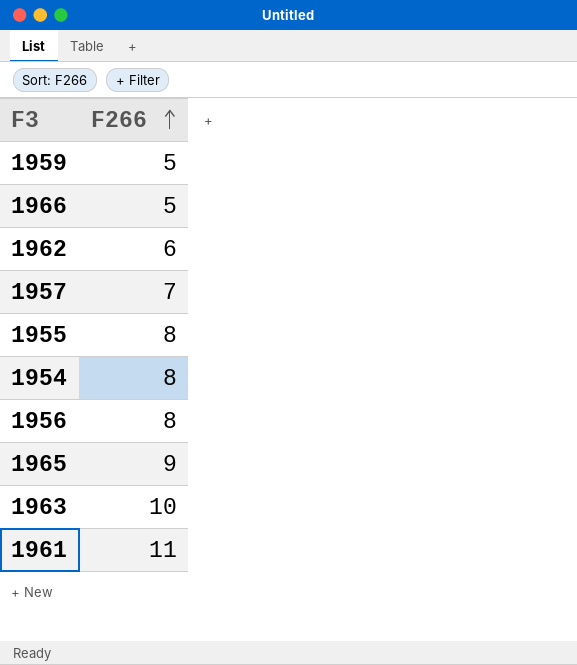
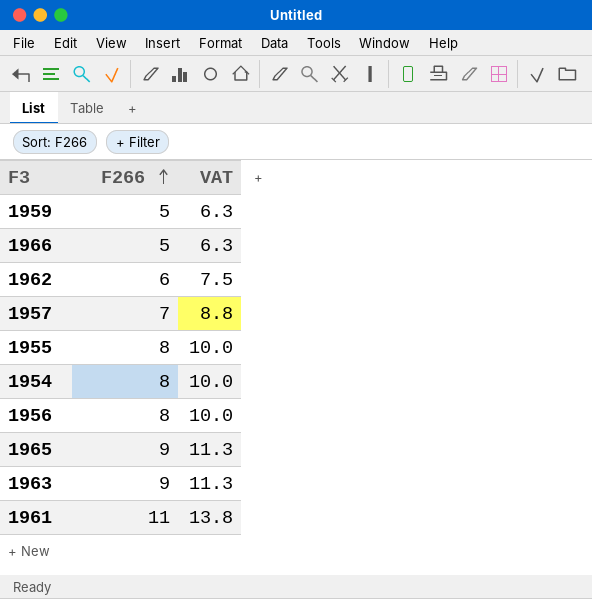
column VAT | formula: none -> [F266] * 1.25
1963 | F266: 10 -> 9

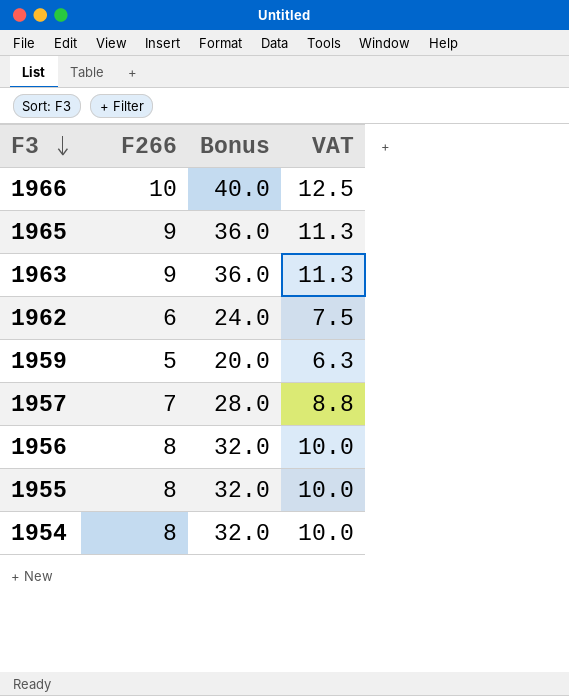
row order: F266 ascending -> F3 descending
column Bonus | formula: none -> [F266] * 4
row 1961: 11 | 13.8 -> none
1966 | F266: 5 -> 10
1966 | VAT: 6.3 -> 12.5

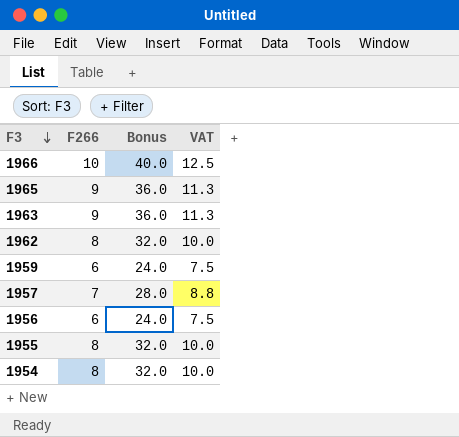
1962 | F266: 6 -> 8
1962 | Bonus: 24.0 -> 32.0
1962 | VAT: 7.5 -> 10.0
1959 | F266: 5 -> 6
1959 | Bonus: 20.0 -> 24.0
1959 | VAT: 6.3 -> 7.5
1956 | F266: 8 -> 6
1956 | Bonus: 32.0 -> 24.0
1956 | VAT: 10.0 -> 7.5

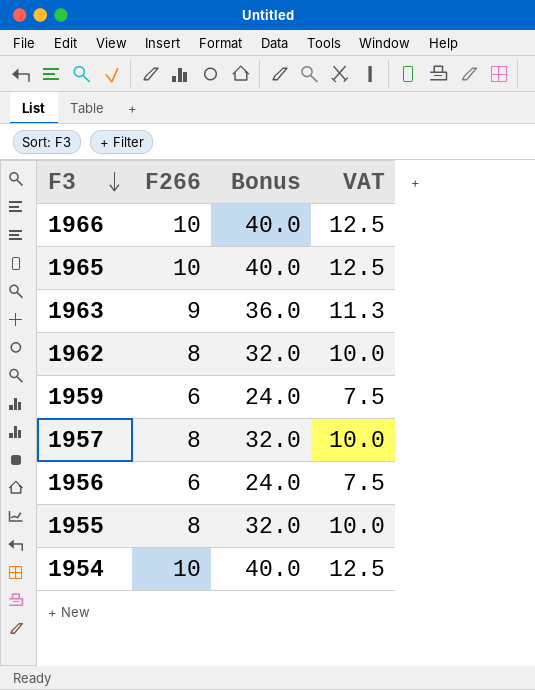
1965 | F266: 9 -> 10
1965 | Bonus: 36.0 -> 40.0
1965 | VAT: 11.3 -> 12.5
1957 | F266: 7 -> 8
1957 | Bonus: 28.0 -> 32.0
1957 | VAT: 8.8 -> 10.0
1954 | F266: 8 -> 10
1954 | Bonus: 32.0 -> 40.0
1954 | VAT: 10.0 -> 12.5

